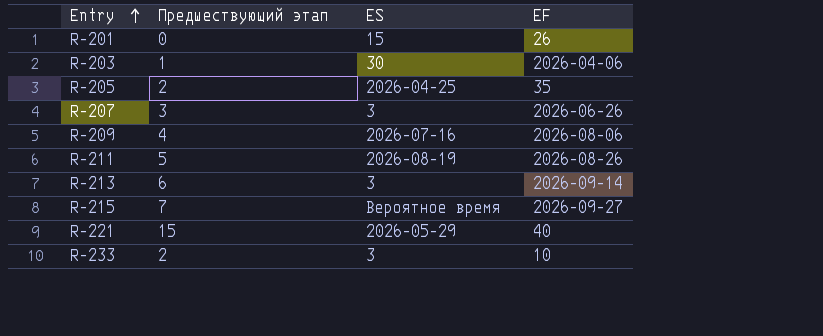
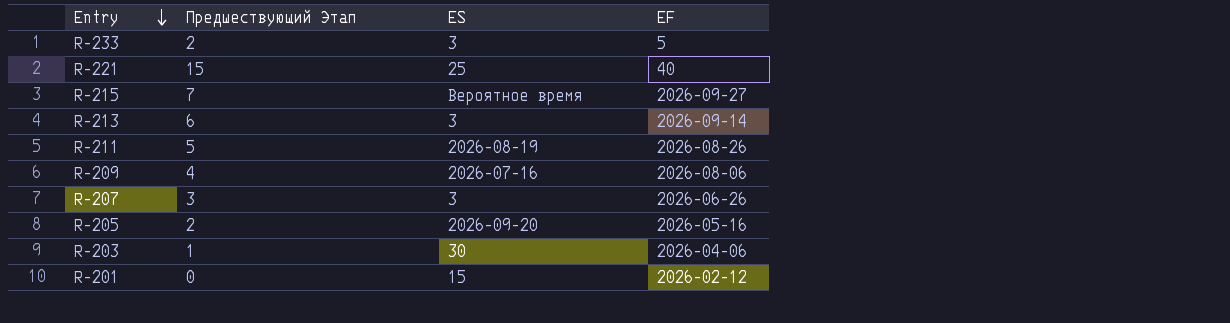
row order: Entry ascending -> Entry descending
column name: Предшествующий этап -> Предшествующий Этап
R-233 | EF: 10 -> 5
R-221 | ES: 2026-05-29 -> 25
R-205 | ES: 2026-04-25 -> 2026-09-20
R-205 | EF: 35 -> 2026-05-16
R-201 | EF: 26 -> 2026-02-12

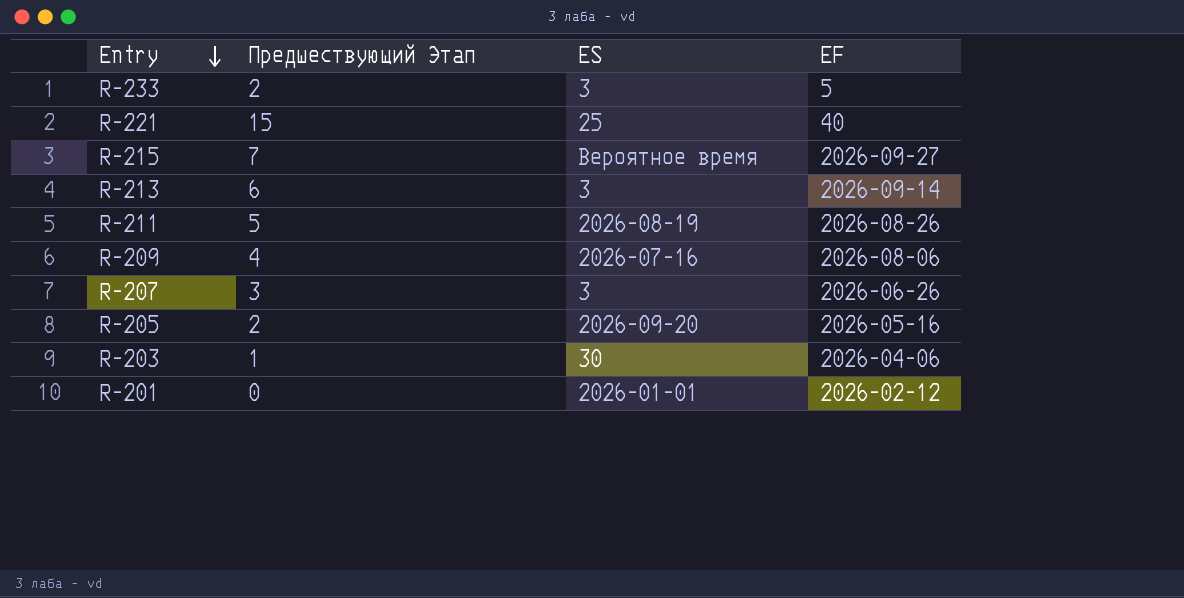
R-201 | ES: 15 -> 2026-01-01

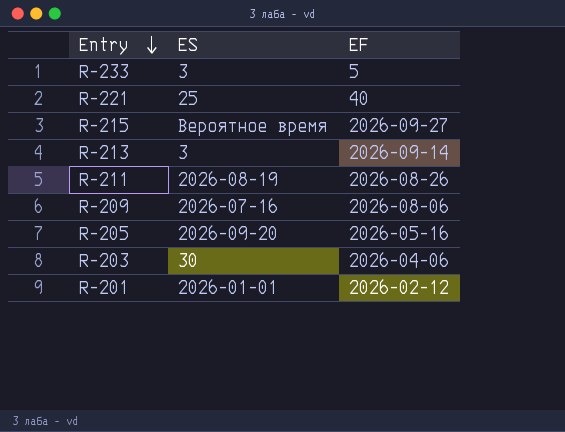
column Предшествующий Этап | position: 2 -> none
row R-207: 3 | 3 | 2026-06-26 -> none

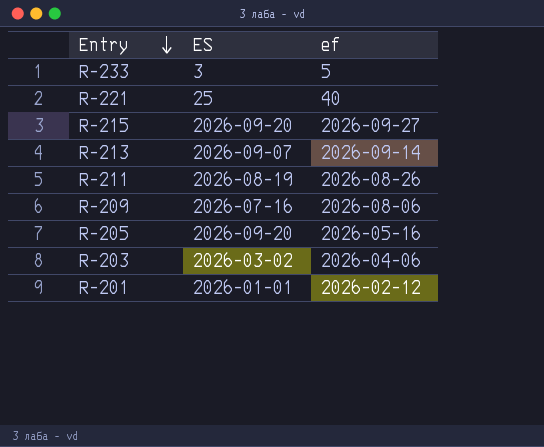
column name: EF -> ef
R-215 | ES: Вероятное время -> 2026-09-20
R-213 | ES: 3 -> 2026-09-07
R-203 | ES: 30 -> 2026-03-02

